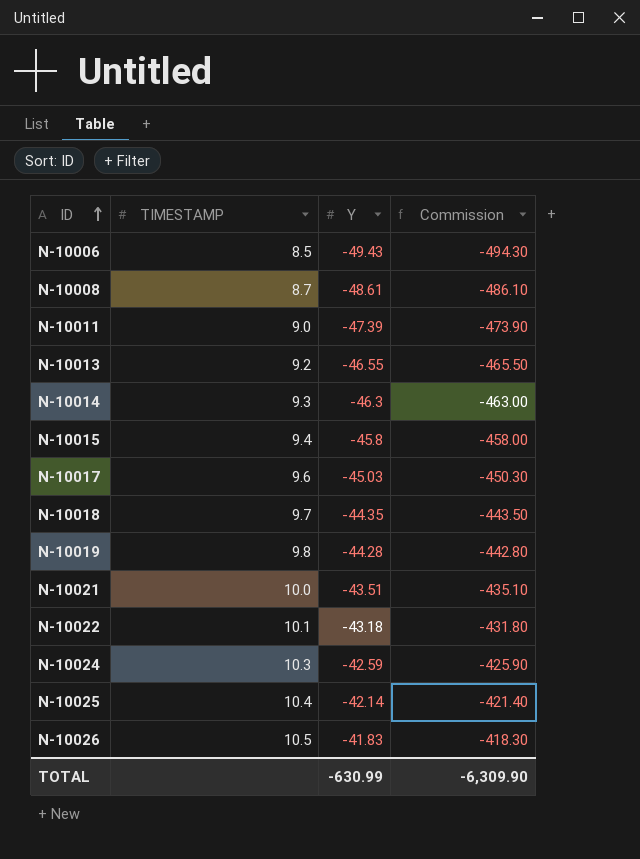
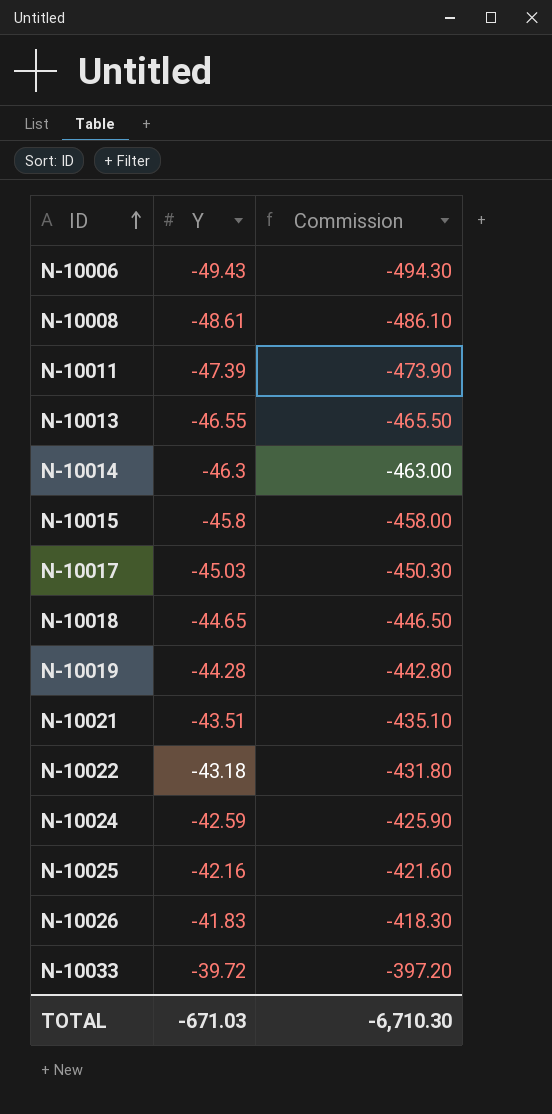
column TIMESTAMP | position: 2 -> none
N-10018 | Y: -44.35 -> -44.65
N-10018 | Commission: -443.50 -> -446.50
N-10025 | Y: -42.14 -> -42.16
N-10025 | Commission: -421.40 -> -421.60
row N-10033: none -> -39.72 | -397.20
TOTAL | Y: -630.99 -> -671.03
TOTAL | Commission: -6,309.90 -> -6,710.30

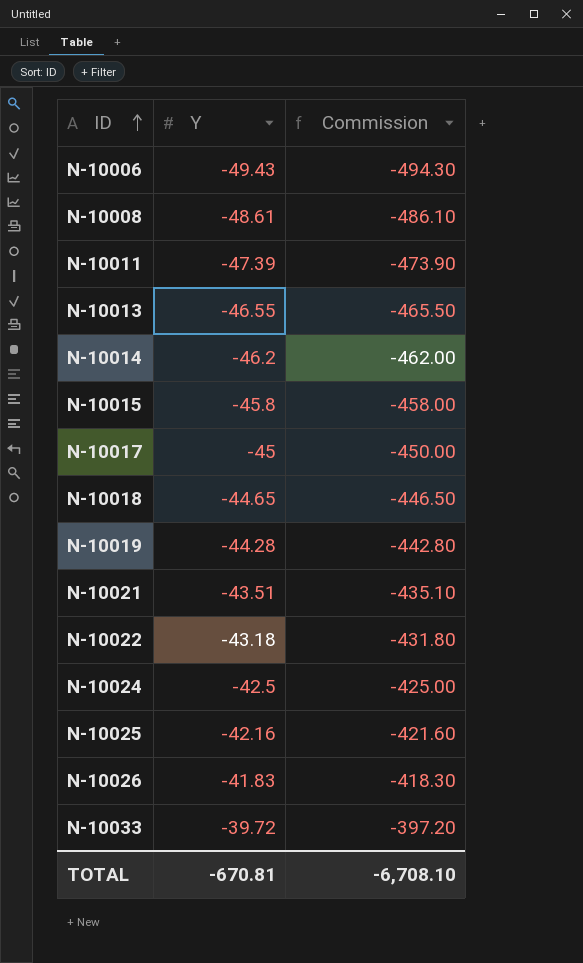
N-10014 | Y: -46.3 -> -46.2
N-10014 | Commission: -463.00 -> -462.00
N-10017 | Y: -45.03 -> -45
N-10017 | Commission: -450.30 -> -450.00
N-10024 | Y: -42.59 -> -42.5
N-10024 | Commission: -425.90 -> -425.00
TOTAL | Y: -671.03 -> -670.81
TOTAL | Commission: -6,710.30 -> -6,708.10

